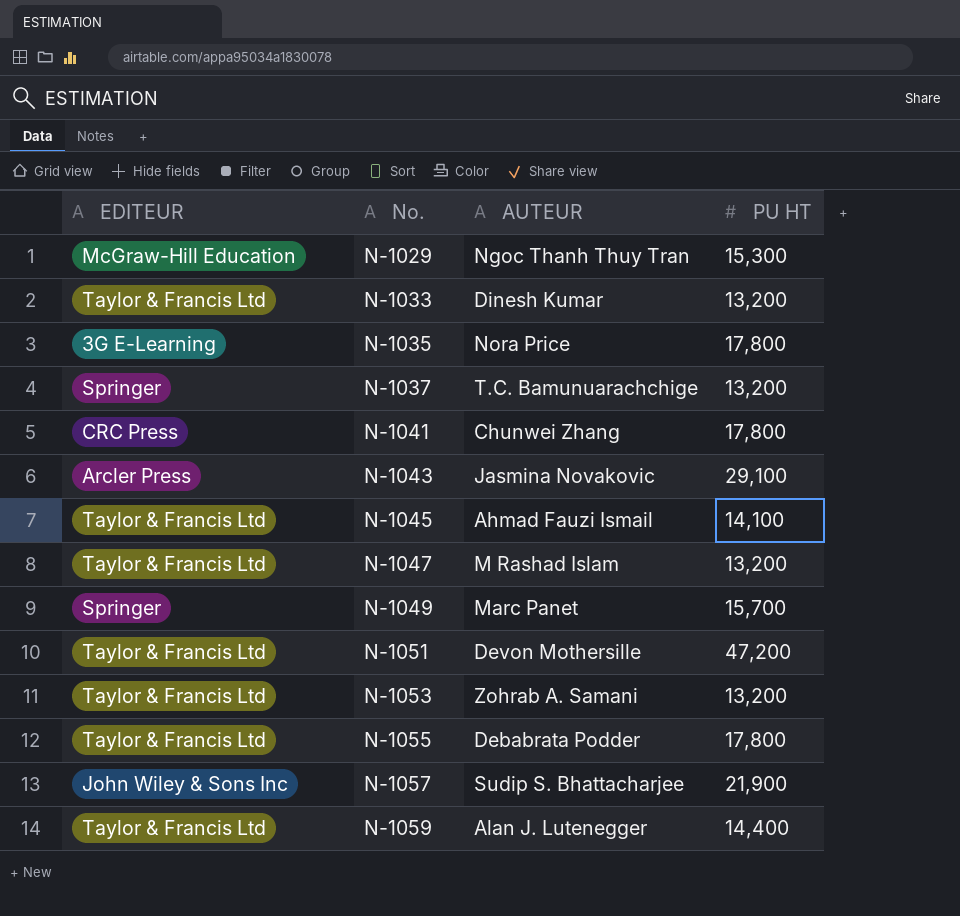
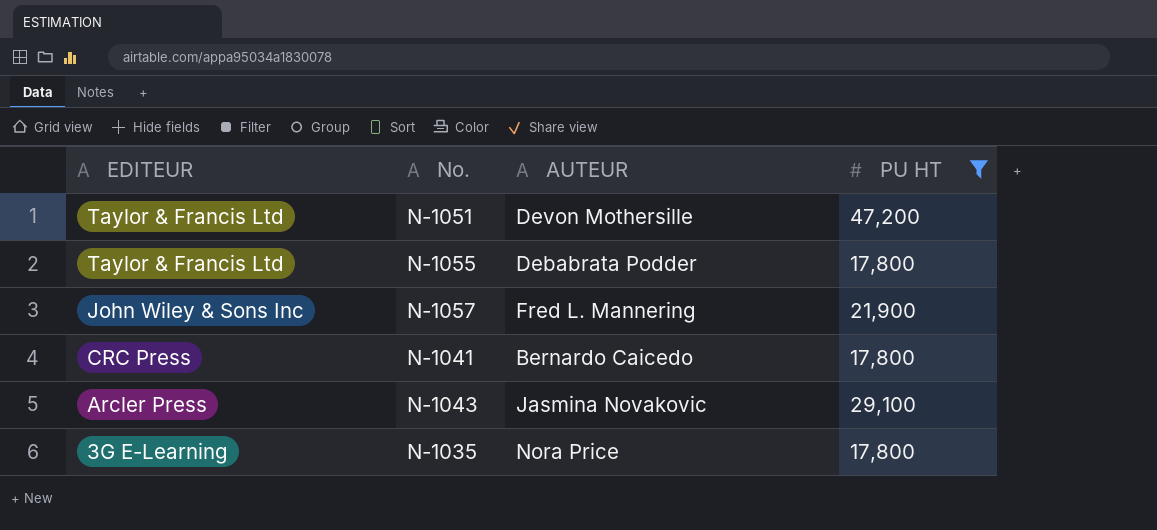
filter: none -> PU HT >= 17,800
row order: No. ascending -> EDITEUR descending
N-1057 | AUTEUR: Sudip S. Bhattacharjee -> Fred L. Mannering
N-1041 | AUTEUR: Chunwei Zhang -> Bernardo Caicedo

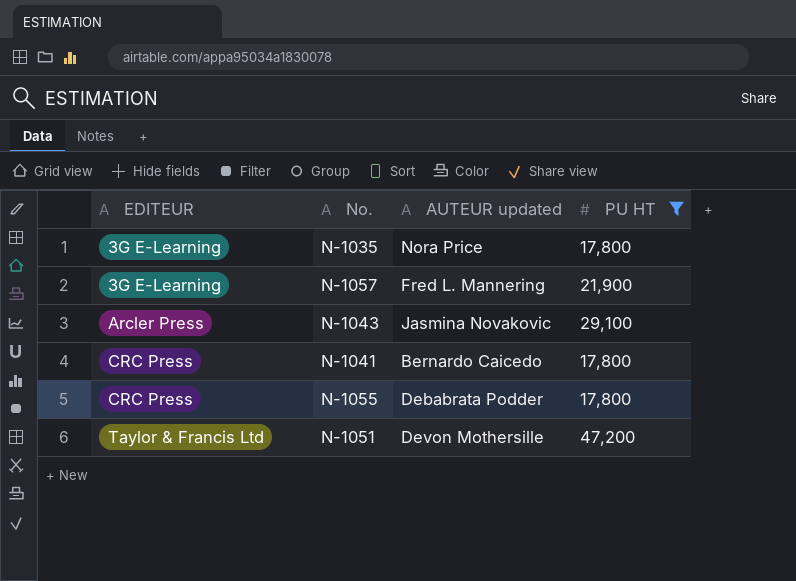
row order: EDITEUR descending -> EDITEUR ascending
column name: AUTEUR -> AUTEUR updated
N-1057 | EDITEUR: John Wiley & Sons Inc -> 3G E-Learning
N-1055 | EDITEUR: Taylor & Francis Ltd -> CRC Press

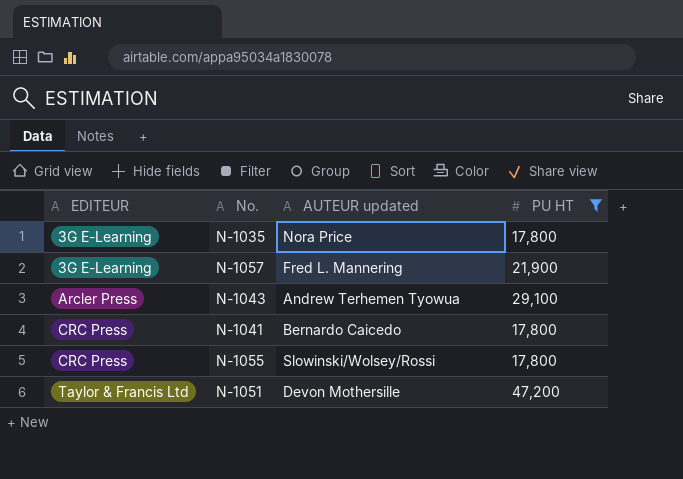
N-1043 | AUTEUR updated: Jasmina Novakovic -> Andrew Terhemen Tyowua
N-1055 | AUTEUR updated: Debabrata Podder -> Slowinski/Wolsey/Rossi

